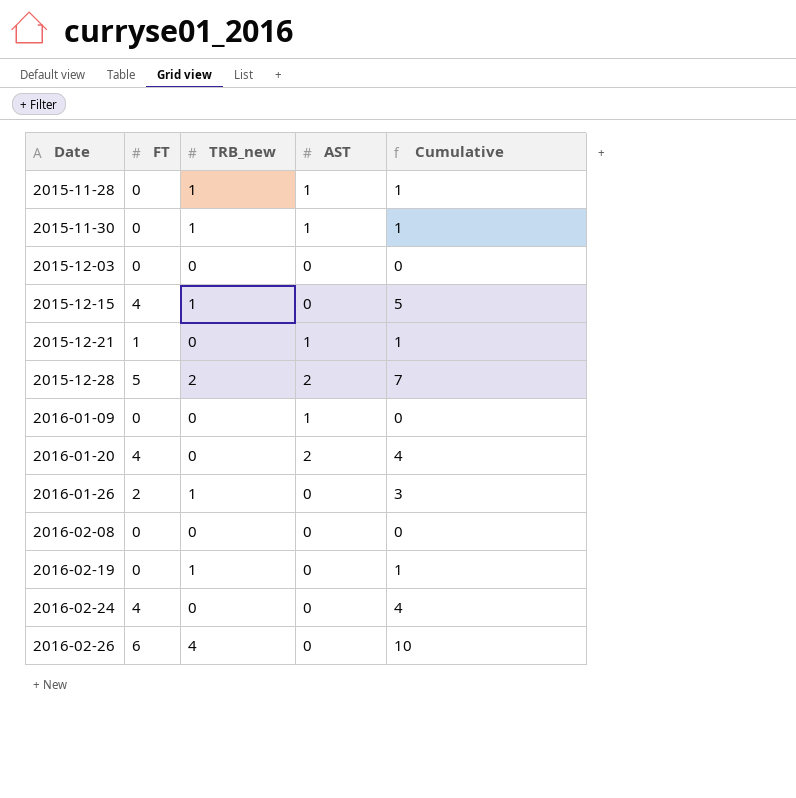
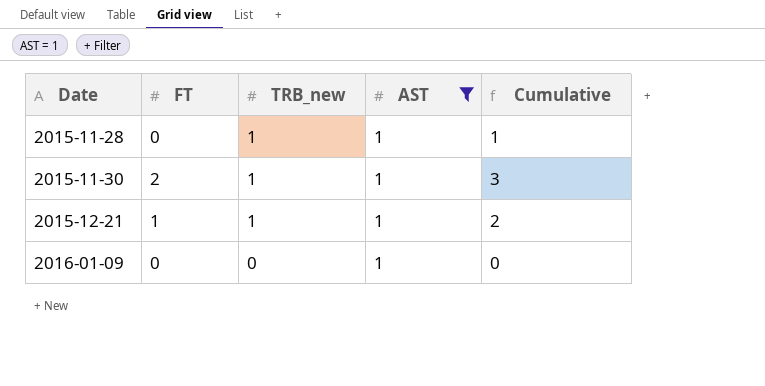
filter: none -> AST = 1
2015-11-30 | FT: 0 -> 2
2015-11-30 | Cumulative: 1 -> 3
2015-12-21 | TRB_new: 0 -> 1
2015-12-21 | Cumulative: 1 -> 2

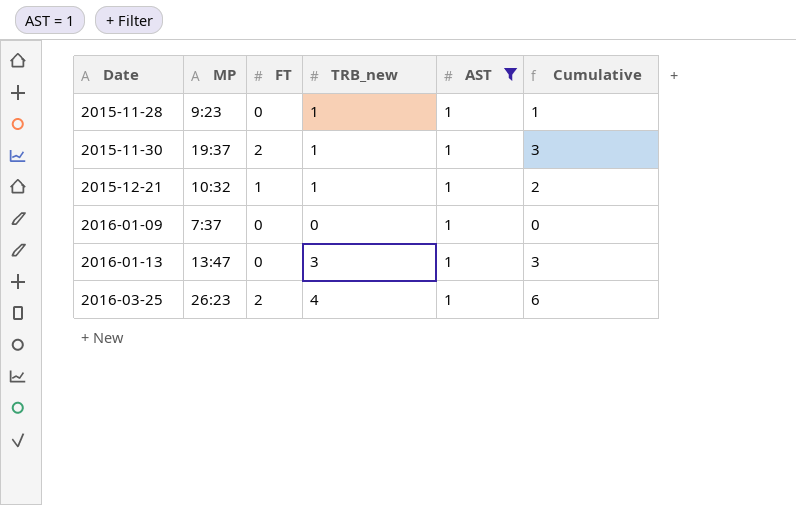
column MP | position: none -> 2
row 2016-01-13: none -> 13:47 | 0 | 3 | 1 | 3
row 2016-03-25: none -> 26:23 | 2 | 4 | 1 | 6

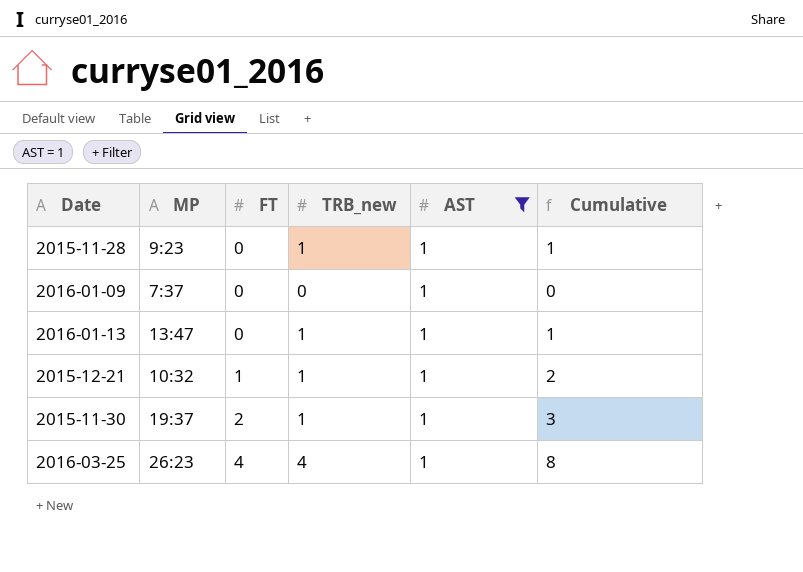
row order: Date ascending -> FT ascending
2016-01-13 | TRB_new: 3 -> 1
2016-01-13 | Cumulative: 3 -> 1
2016-03-25 | FT: 2 -> 4
2016-03-25 | Cumulative: 6 -> 8

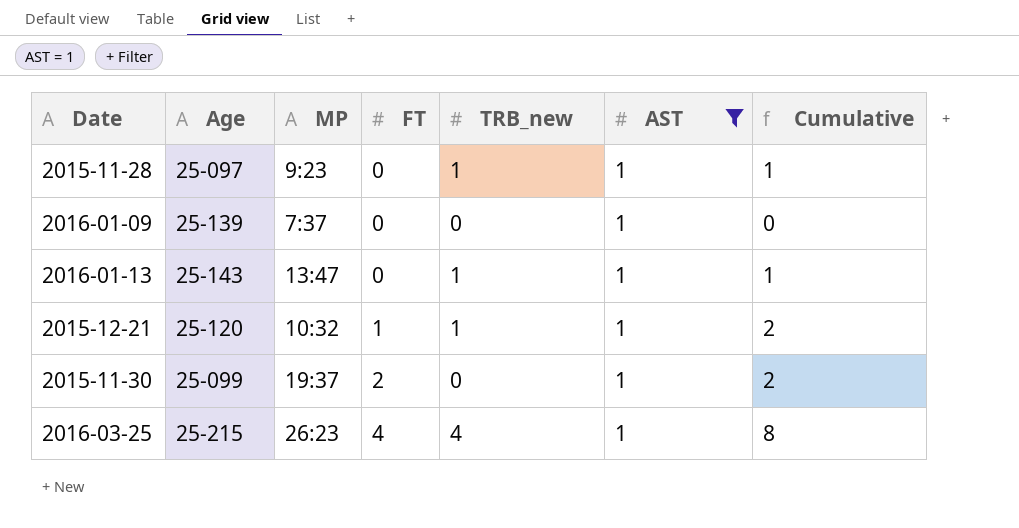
column Age | position: none -> 2
2015-11-30 | TRB_new: 1 -> 0
2015-11-30 | Cumulative: 3 -> 2

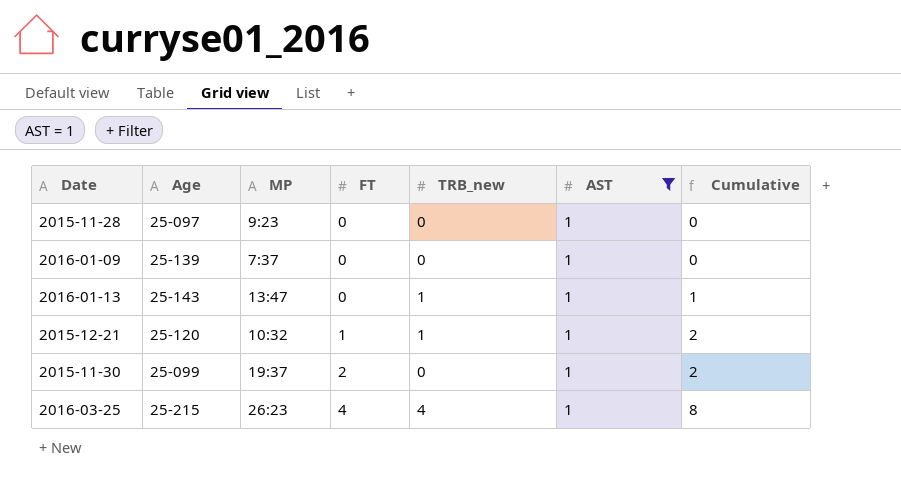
2015-11-28 | TRB_new: 1 -> 0
2015-11-28 | Cumulative: 1 -> 0

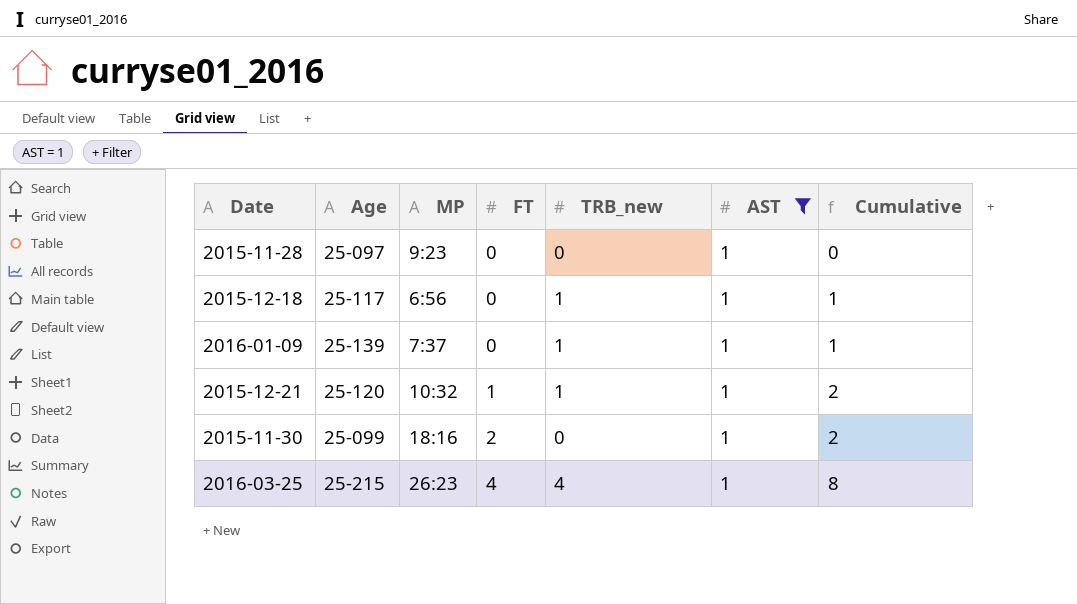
row 2016-01-13: 25-143 | 13:47 | 0 | 1 | 1 | 1 -> none
row 2015-12-18: none -> 25-117 | 6:56 | 0 | 1 | 1 | 1
2016-01-09 | TRB_new: 0 -> 1
2016-01-09 | Cumulative: 0 -> 1
2015-11-30 | MP: 19:37 -> 18:16

